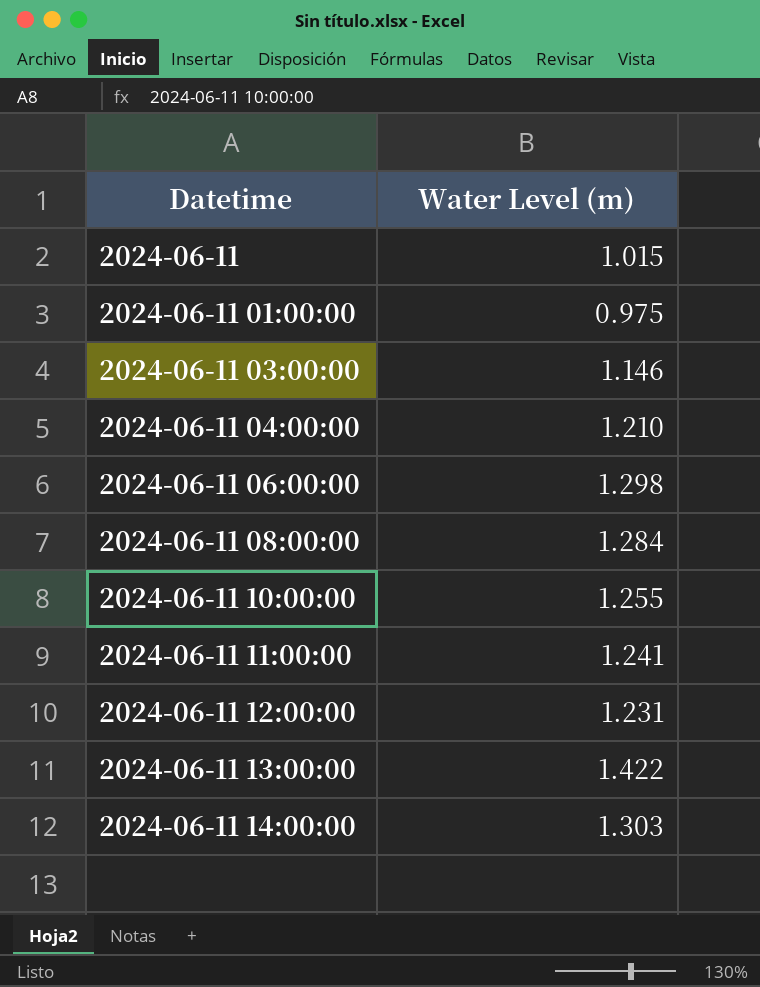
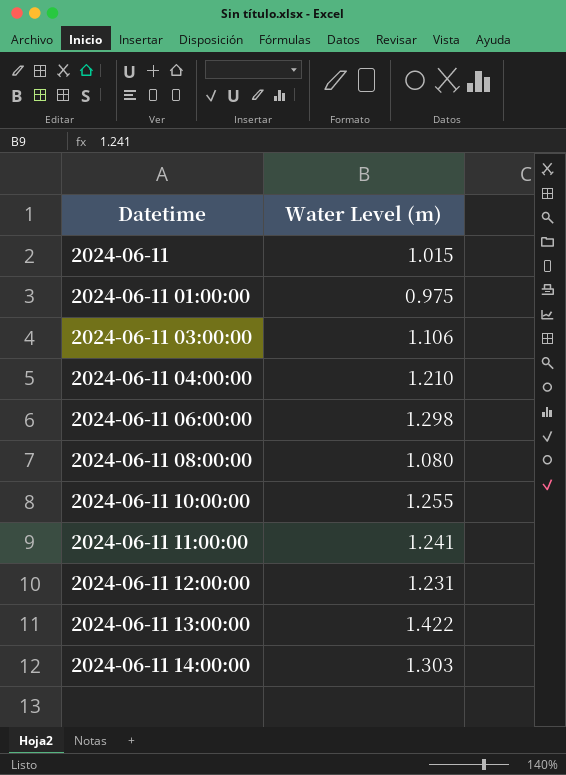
2024-06-11 03:00:00 | Water Level (m): 1.146 -> 1.106
2024-06-11 08:00:00 | Water Level (m): 1.284 -> 1.080

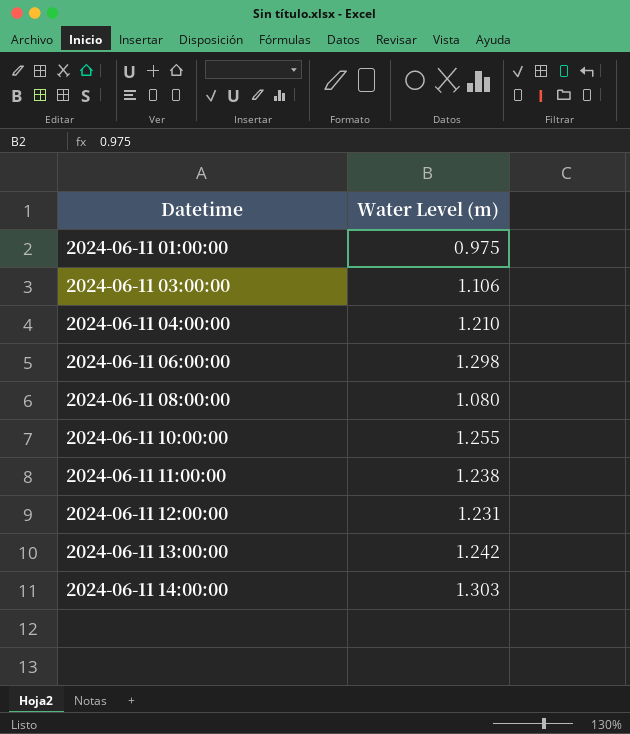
row 2024-06-11: 1.015 -> none
2024-06-11 11:00:00 | Water Level (m): 1.241 -> 1.238
2024-06-11 13:00:00 | Water Level (m): 1.422 -> 1.242

